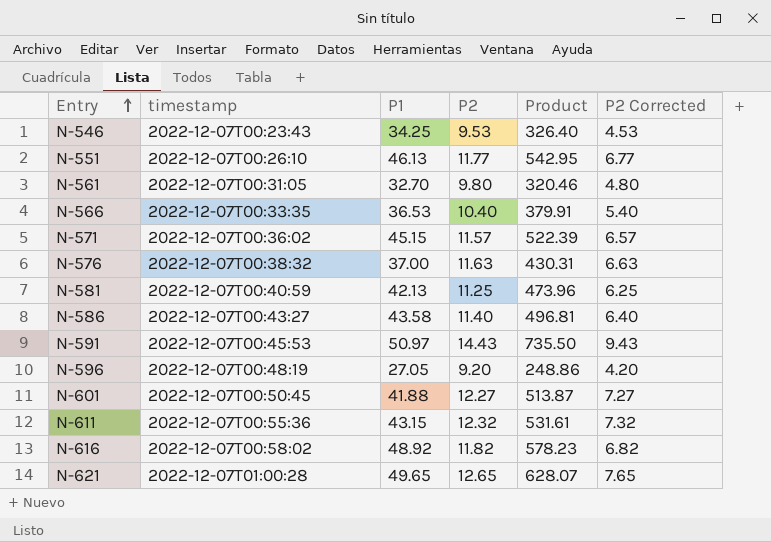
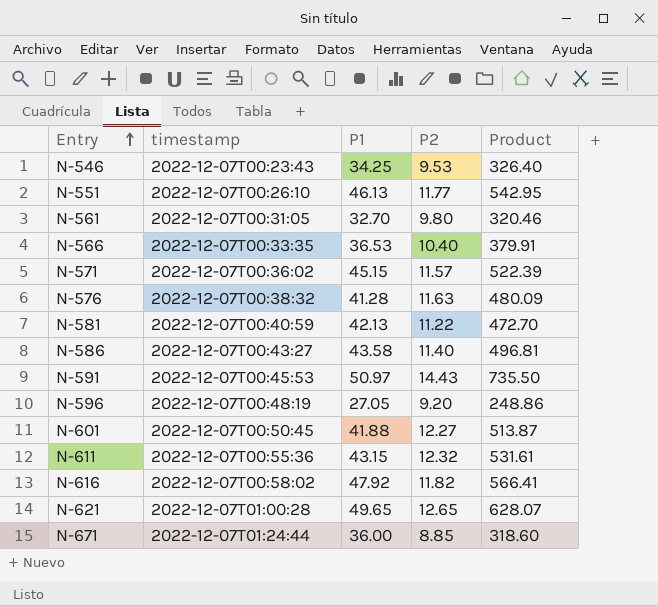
column P2 Corrected | formula: [P2] - 5 -> none
N-576 | P1: 37.00 -> 41.28
N-576 | Product: 430.31 -> 480.09
N-581 | P2: 11.25 -> 11.22
N-581 | Product: 473.96 -> 472.70
N-616 | P1: 48.92 -> 47.92
N-616 | Product: 578.23 -> 566.41
row N-671: none -> 2022-12-07T01:24:44 | 36.00 | 8.85 | 318.60

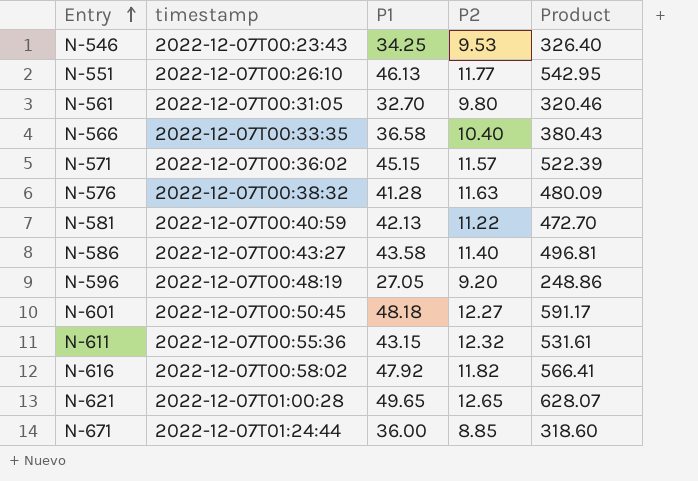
row N-591: 2022-12-07T00:45:53 | 50.97 | 14.43 | 735.50 -> none
N-566 | P1: 36.53 -> 36.58
N-566 | Product: 379.91 -> 380.43
N-601 | P1: 41.88 -> 48.18
N-601 | Product: 513.87 -> 591.17

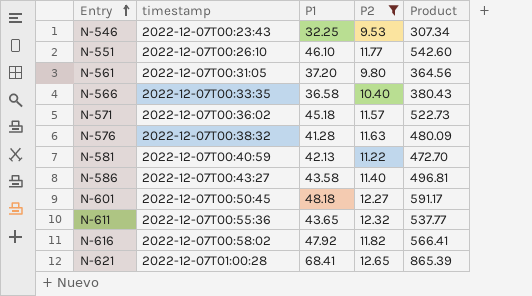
filter: none -> P2 >= 9.53
N-546 | P1: 34.25 -> 32.25
N-546 | Product: 326.40 -> 307.34
N-551 | P1: 46.13 -> 46.10
N-551 | Product: 542.95 -> 542.60
N-561 | P1: 32.70 -> 37.20
N-561 | Product: 320.46 -> 364.56
N-571 | P1: 45.15 -> 45.18
N-571 | Product: 522.39 -> 522.73
N-611 | P1: 43.15 -> 43.65
N-611 | Product: 531.61 -> 537.77
N-621 | P1: 49.65 -> 68.41
N-621 | Product: 628.07 -> 865.39

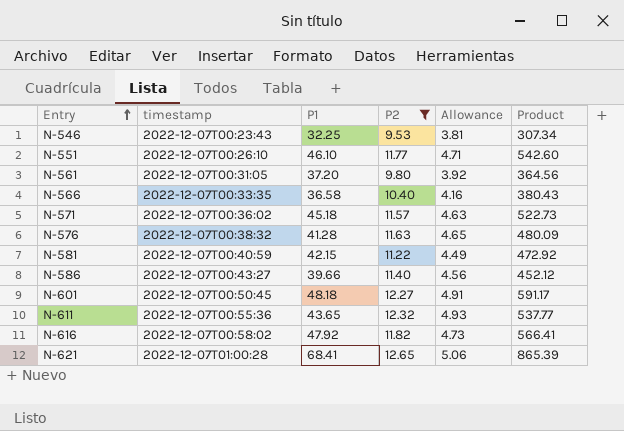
column Allowance | formula: none -> [P2] * 0.4
N-581 | P1: 42.13 -> 42.15
N-581 | Product: 472.70 -> 472.92
N-586 | P1: 43.58 -> 39.66
N-586 | Product: 496.81 -> 452.12

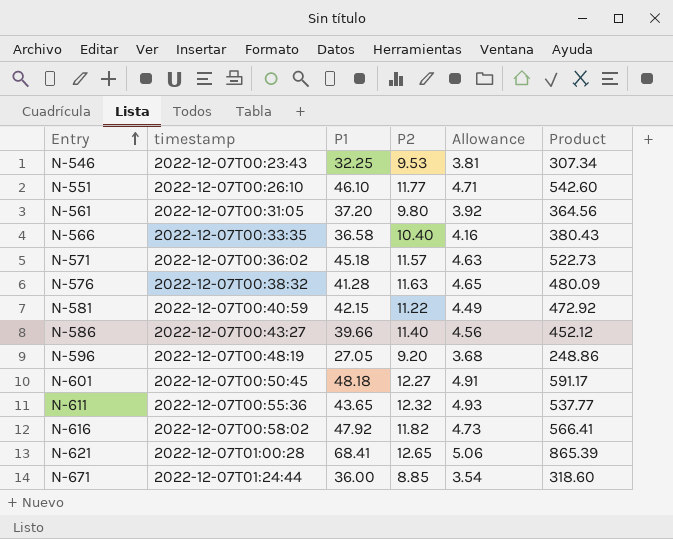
filter: P2 >= 9.53 -> none

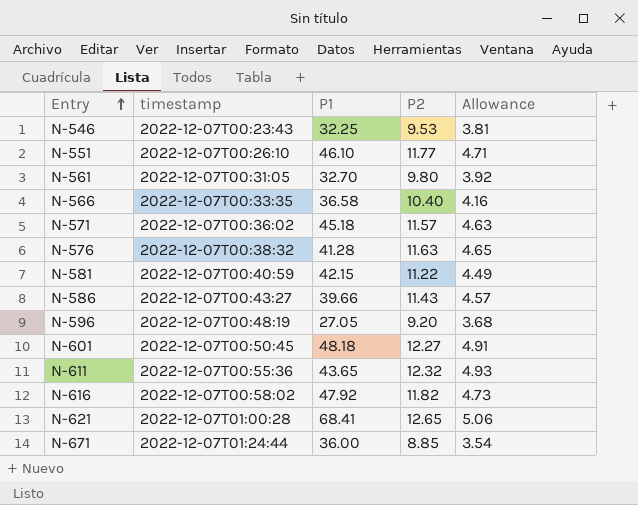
column Product | formula: [P1] * [P2] -> none
N-561 | P1: 37.20 -> 32.70
N-586 | P2: 11.40 -> 11.43
N-586 | Allowance: 4.56 -> 4.57

